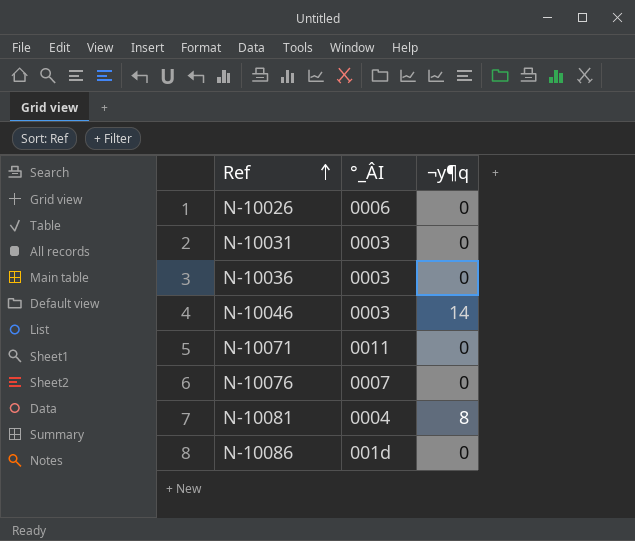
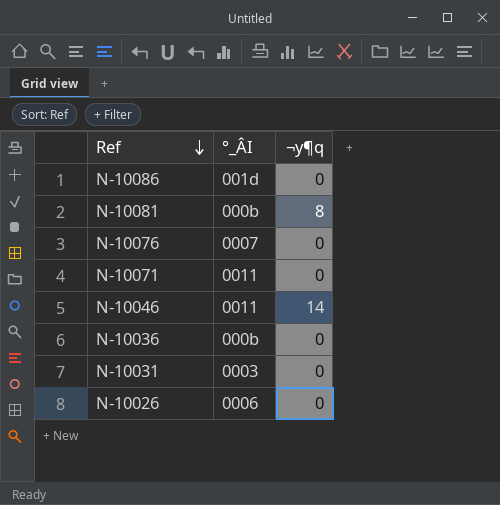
row order: Ref ascending -> Ref descending
N-10081 | °_ÂI: 0004 -> 000b
N-10046 | °_ÂI: 0003 -> 0011
N-10036 | °_ÂI: 0003 -> 000b

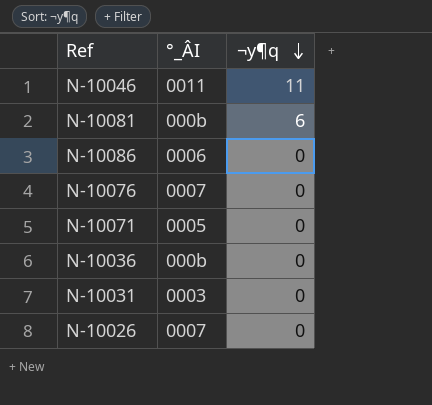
row order: Ref descending -> ¬y¶q descending
N-10046 | ¬y¶q: 14 -> 11
N-10081 | ¬y¶q: 8 -> 6
N-10086 | °_ÂI: 001d -> 0006
N-10071 | °_ÂI: 0011 -> 0005
N-10026 | °_ÂI: 0006 -> 0007

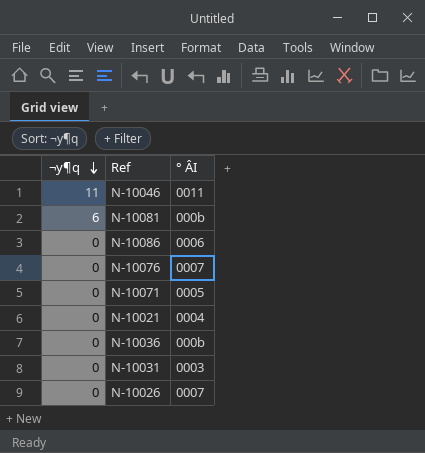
column ¬y¶q | position: 3 -> 1
column name: °_ÂI -> ° ÂI
row N-10021: none -> 0 | 0004

